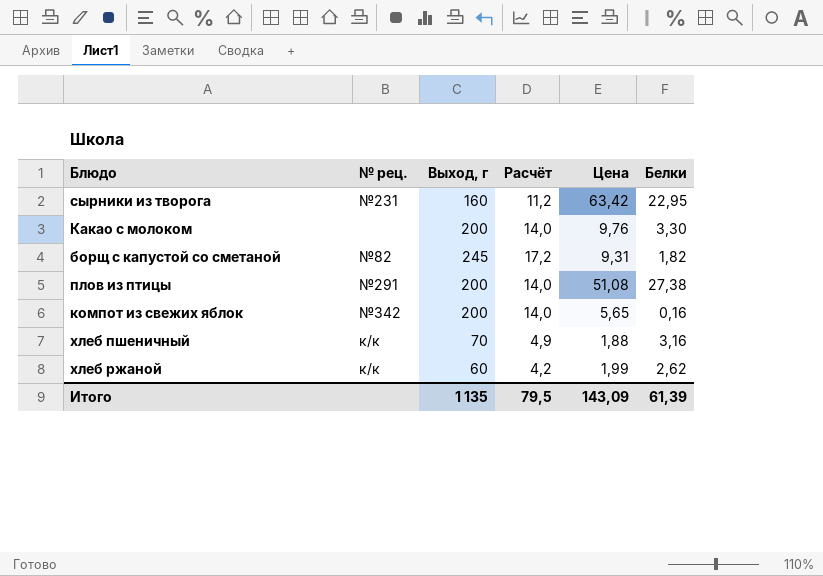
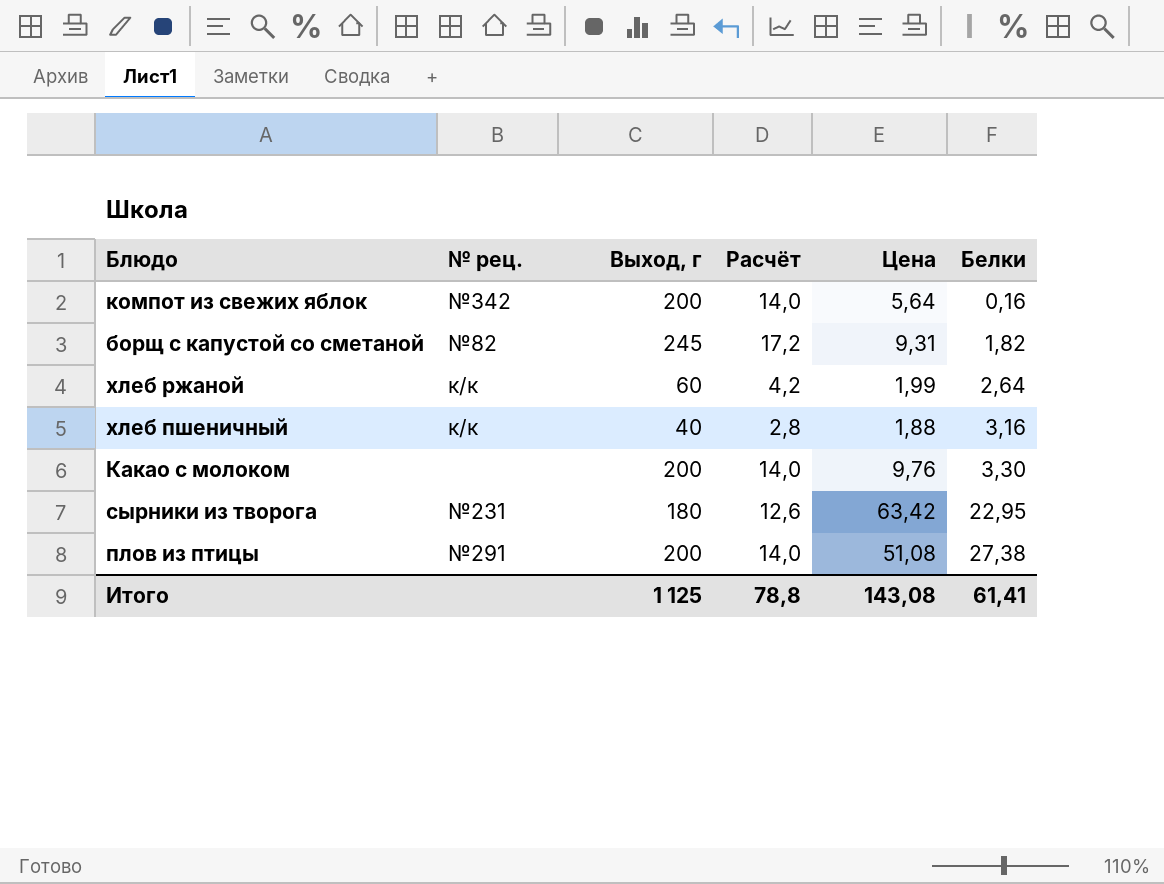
row order: none -> Белки ascending
компот из свежих яблок | Цена: 5,65 -> 5,64
хлеб ржаной | Белки: 2,62 -> 2,64
хлеб пшеничный | Выход, г: 70 -> 40
хлеб пшеничный | Расчёт: 4,9 -> 2,8
сырники из творога | Выход, г: 160 -> 180
сырники из творога | Расчёт: 11,2 -> 12,6
Итого | Выход, г: 1 135 -> 1 125
Итого | Расчёт: 79,5 -> 78,8
Итого | Цена: 143,09 -> 143,08
Итого | Белки: 61,39 -> 61,41

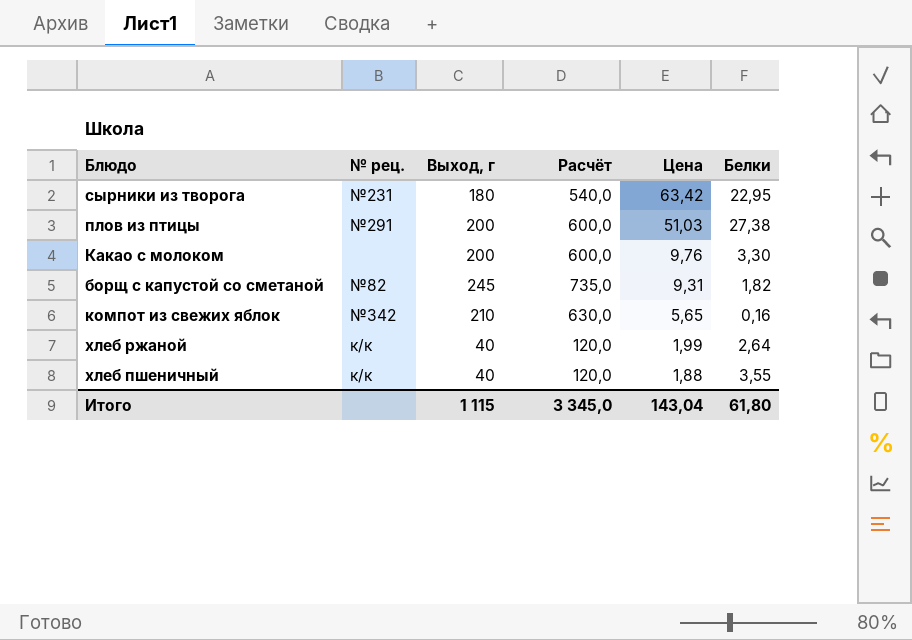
row order: Белки ascending -> Цена descending
column Расчёт | formula: [Выход, г] * 0,07 -> [Выход, г] * 3
плов из птицы | Цена: 51,08 -> 51,03
компот из свежих яблок | Выход, г: 200 -> 210
компот из свежих яблок | Цена: 5,64 -> 5,65
хлеб ржаной | Выход, г: 60 -> 40
хлеб пшеничный | Белки: 3,16 -> 3,55
Итого | Выход, г: 1 125 -> 1 115
Итого | Расчёт: 78,8 -> 3 345,0
Итого | Цена: 143,08 -> 143,04
Итого | Белки: 61,41 -> 61,80

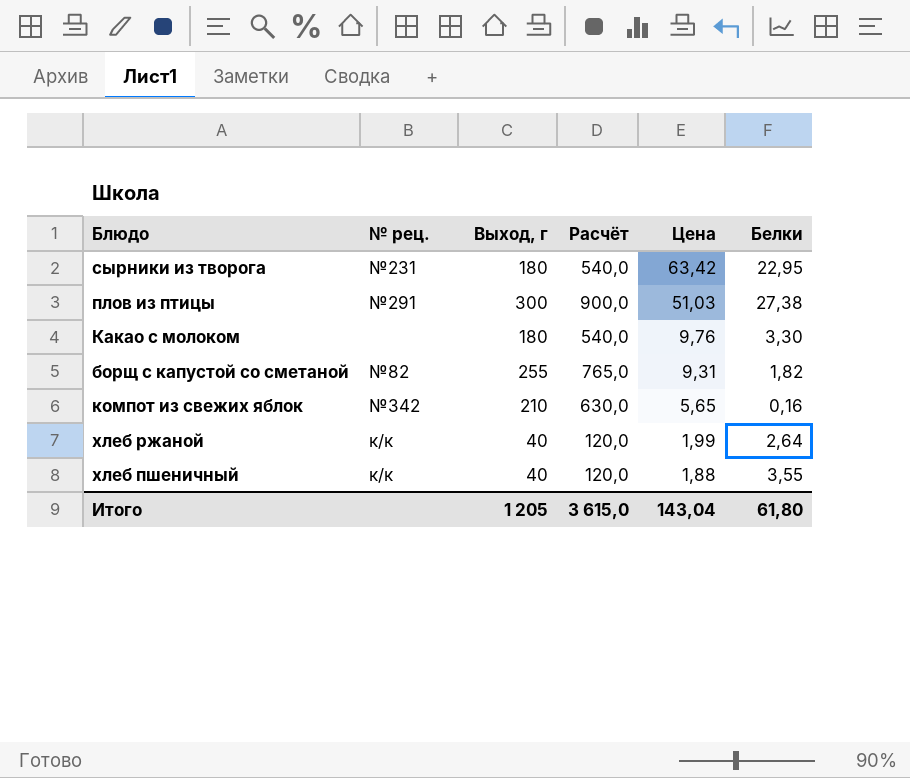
плов из птицы | Выход, г: 200 -> 300
плов из птицы | Расчёт: 600,0 -> 900,0
Какао с молоком | Выход, г: 200 -> 180
Какао с молоком | Расчёт: 600,0 -> 540,0
борщ с капустой со сметаной | Выход, г: 245 -> 255
борщ с капустой со сметаной | Расчёт: 735,0 -> 765,0
Итого | Выход, г: 1 115 -> 1 205
Итого | Расчёт: 3 345,0 -> 3 615,0

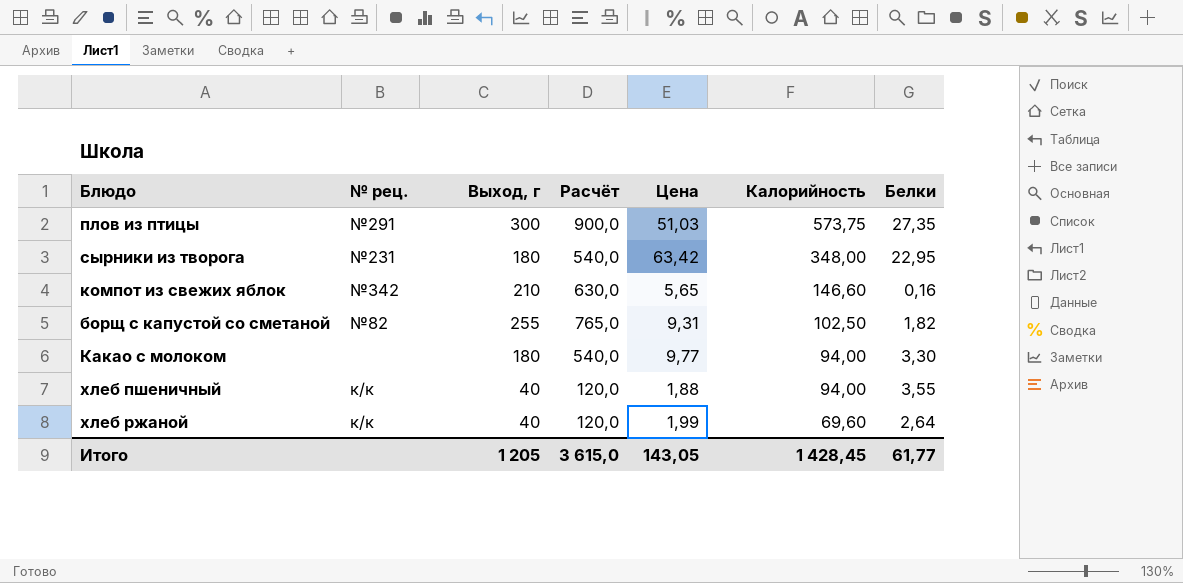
row order: Цена descending -> Калорийность descending
column Калорийность | position: none -> 6
плов из птицы | Белки: 27,38 -> 27,35
Какао с молоком | Цена: 9,76 -> 9,77
Итого | Цена: 143,04 -> 143,05
Итого | Белки: 61,80 -> 61,77

